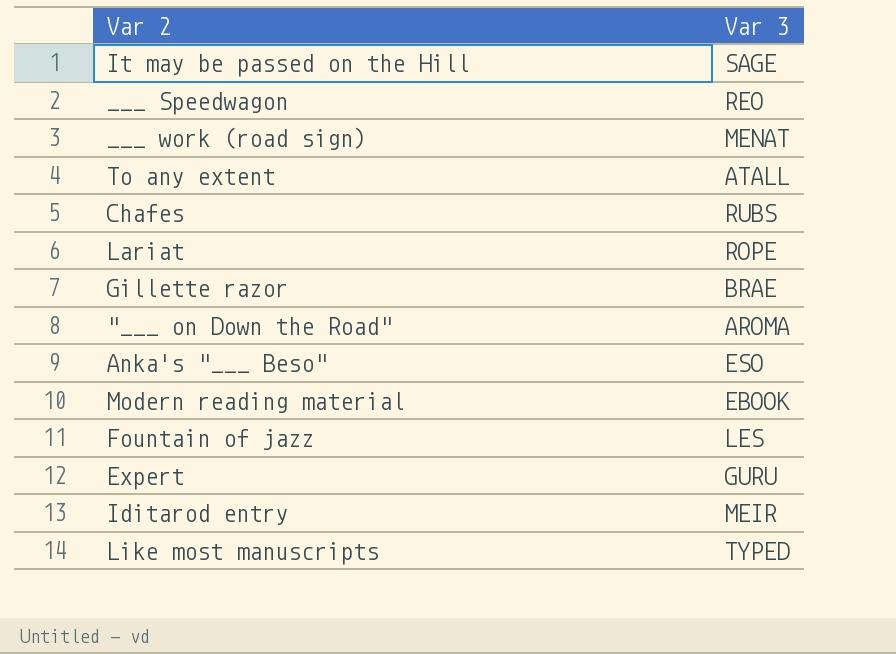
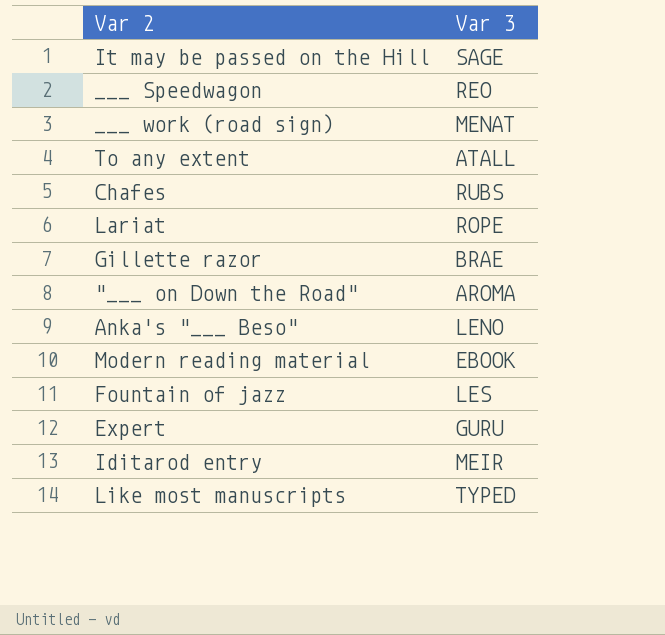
Anka's "___ Beso" | Var 3: ESO -> LENO

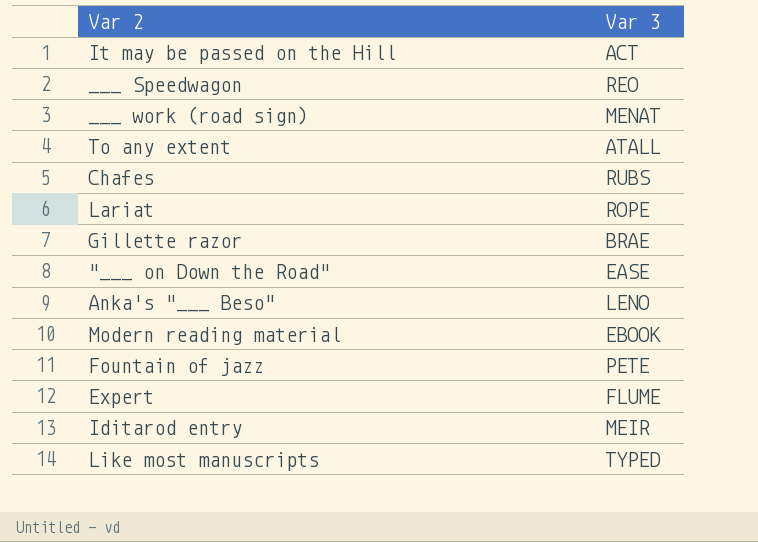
It may be passed on the Hill | Var 3: SAGE -> ACT
"___ on Down the Road" | Var 3: AROMA -> EASE
Fountain of jazz | Var 3: LES -> PETE
Expert | Var 3: GURU -> FLUME

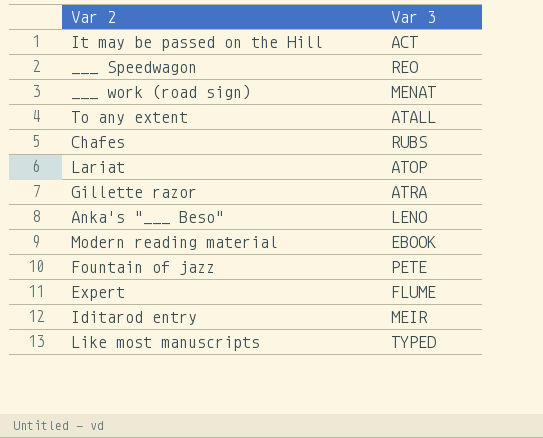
row "___ on Down the Road": EASE -> none
Lariat | Var 3: ROPE -> ATOP
Gillette razor | Var 3: BRAE -> ATRA

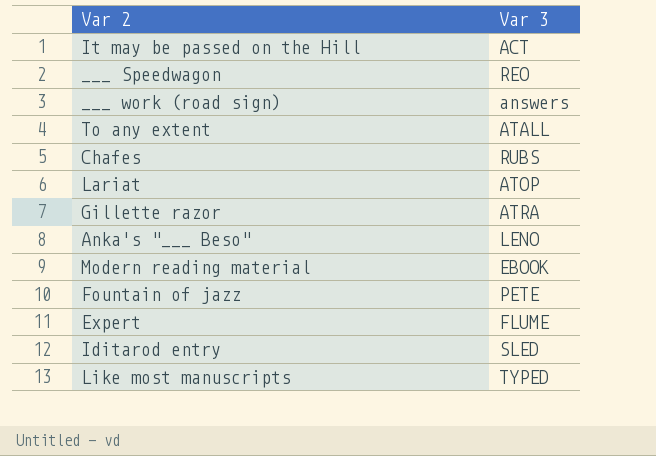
___ work (road sign) | Var 3: MENAT -> answers
Iditarod entry | Var 3: MEIR -> SLED

